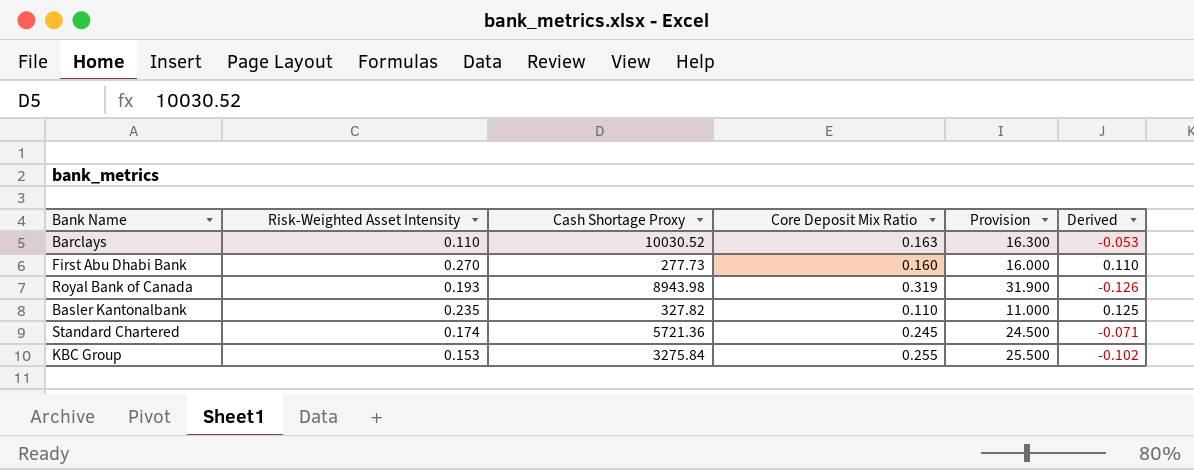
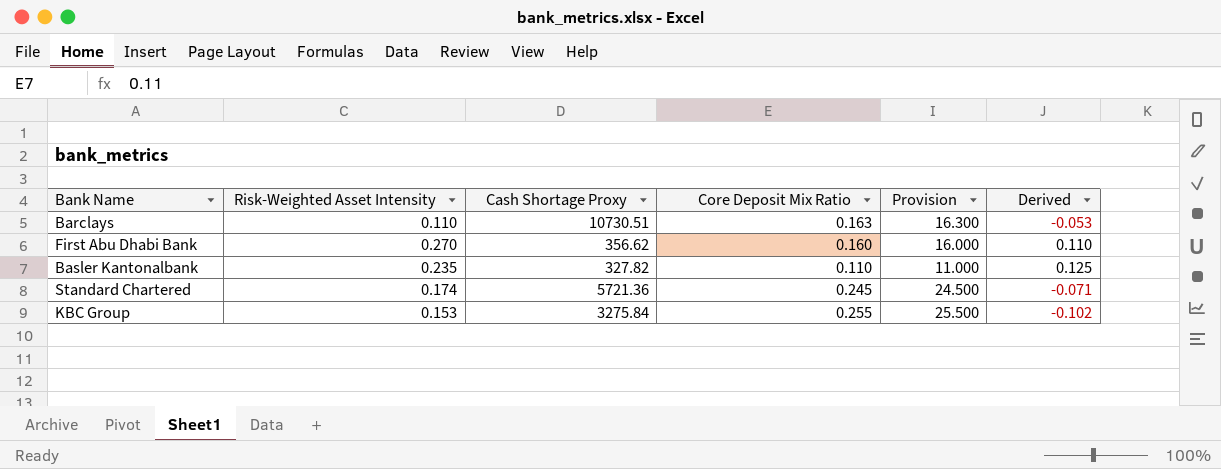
row Royal Bank of Canada: 0.193 | 8943.98 | 0.319 | 31.900 | -0.126 -> none
Barclays | Cash Shortage Proxy: 10030.52 -> 10730.51
First Abu Dhabi Bank | Cash Shortage Proxy: 277.73 -> 356.62

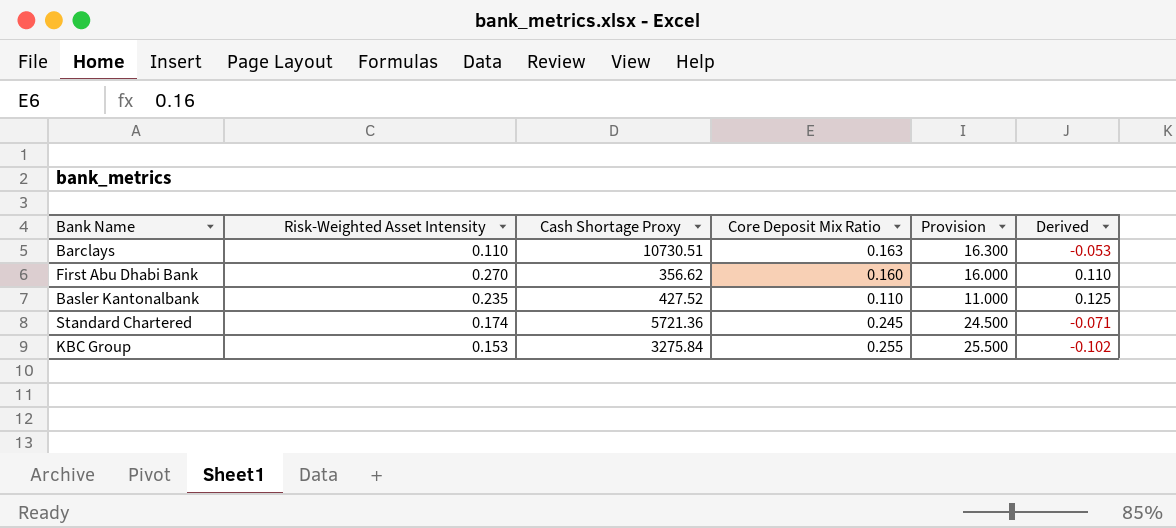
Basler Kantonalbank | Cash Shortage Proxy: 327.82 -> 427.52

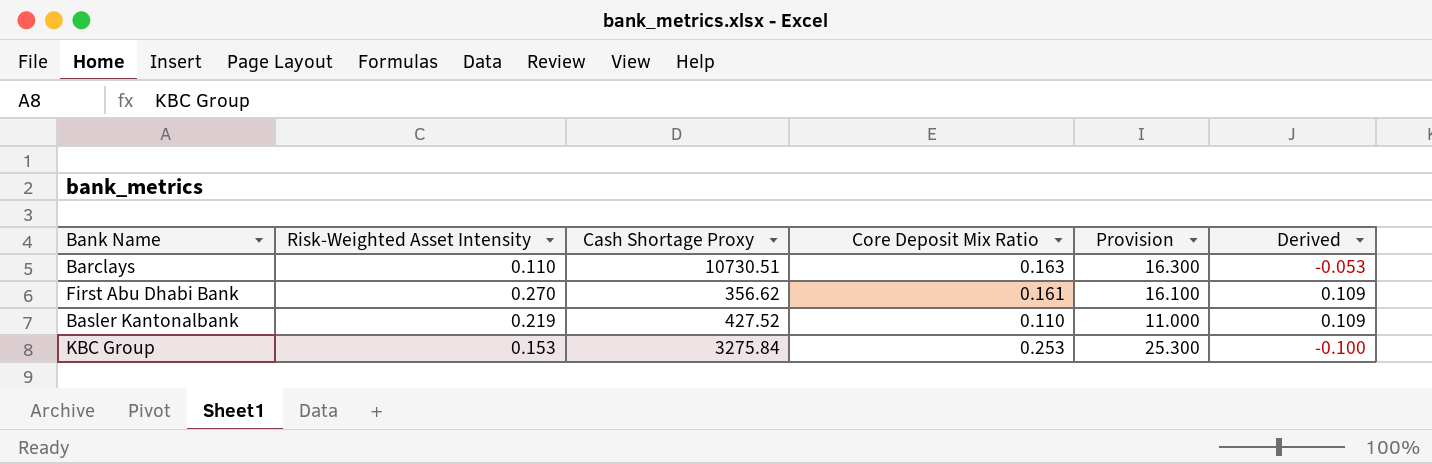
row Standard Chartered: 0.174 | 5721.36 | 0.245 | 24.500 | -0.071 -> none
First Abu Dhabi Bank | Core Deposit Mix Ratio: 0.160 -> 0.161
First Abu Dhabi Bank | Provision: 16.000 -> 16.100
First Abu Dhabi Bank | Derived: 0.110 -> 0.109
Basler Kantonalbank | Risk-Weighted Asset Intensity: 0.235 -> 0.219
Basler Kantonalbank | Derived: 0.125 -> 0.109
KBC Group | Core Deposit Mix Ratio: 0.255 -> 0.253
KBC Group | Provision: 25.500 -> 25.300
KBC Group | Derived: -0.102 -> -0.100

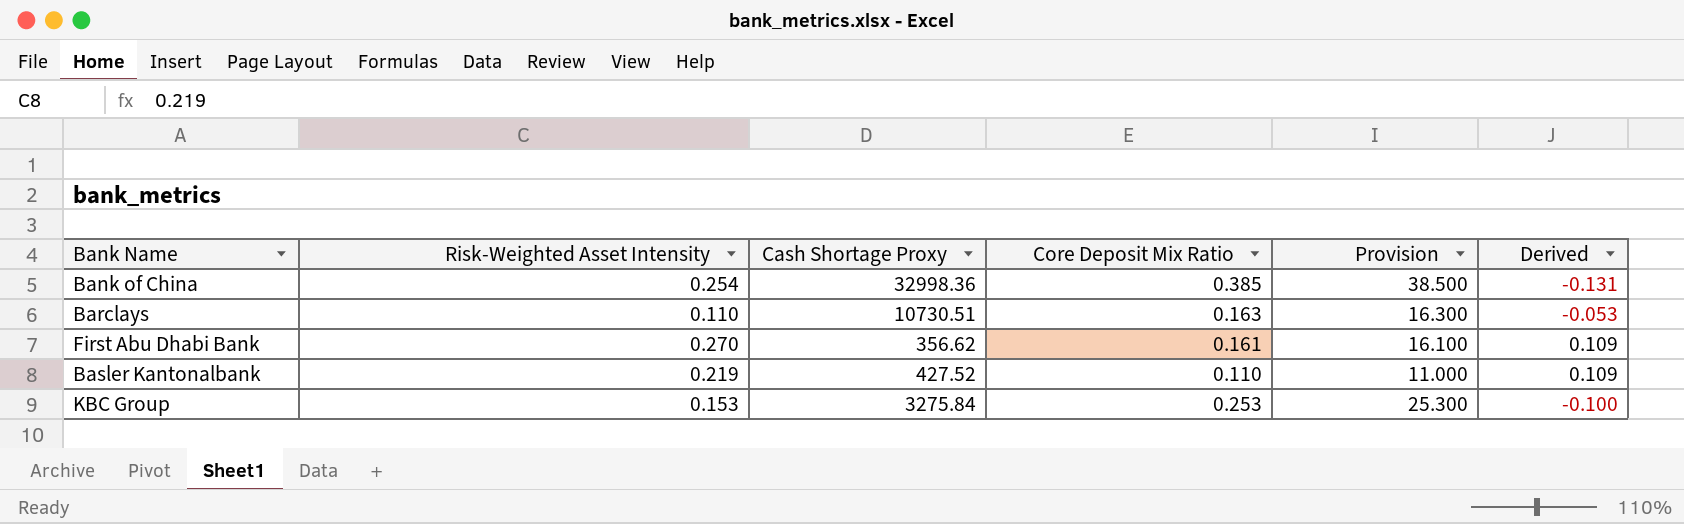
row Bank of China: none -> 0.254 | 32998.36 | 0.385 | 38.500 | -0.131

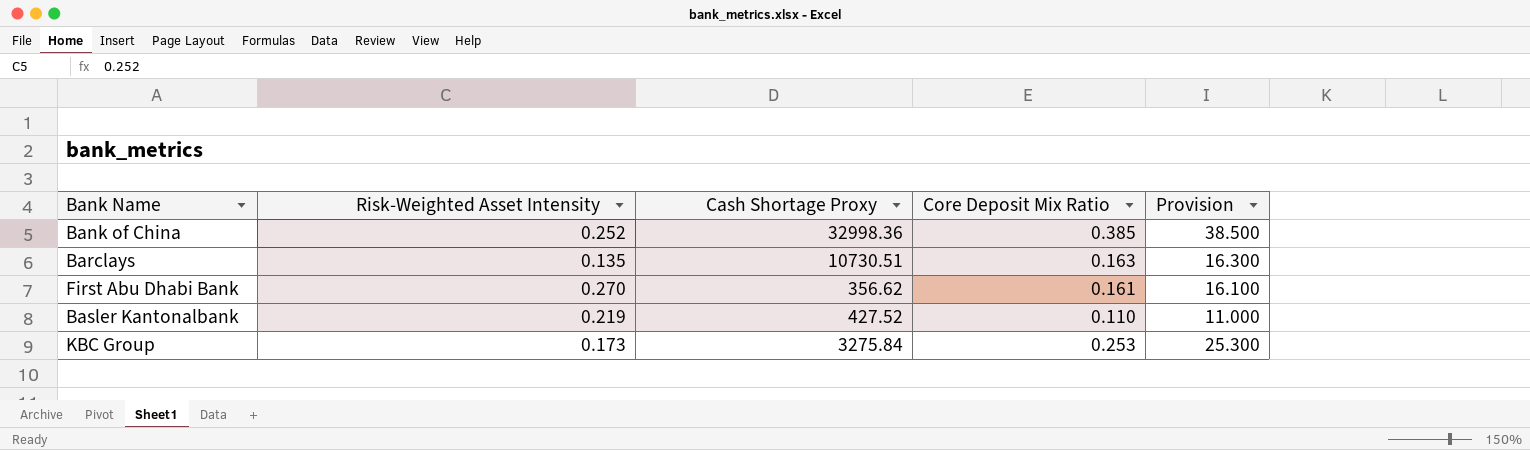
column Derived | formula: [Risk-Weighted Asset Intensity] - [Core Deposit Mix Ratio] -> none
Bank of China | Risk-Weighted Asset Intensity: 0.254 -> 0.252
Barclays | Risk-Weighted Asset Intensity: 0.110 -> 0.135
KBC Group | Risk-Weighted Asset Intensity: 0.153 -> 0.173

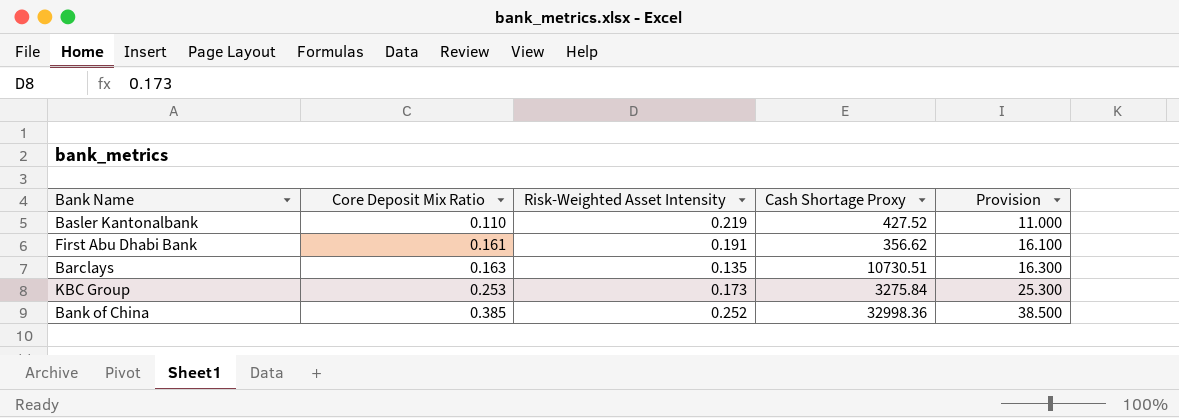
row order: none -> Core Deposit Mix Ratio ascending
column Core Deposit Mix Ratio | position: 4 -> 2
First Abu Dhabi Bank | Risk-Weighted Asset Intensity: 0.270 -> 0.191

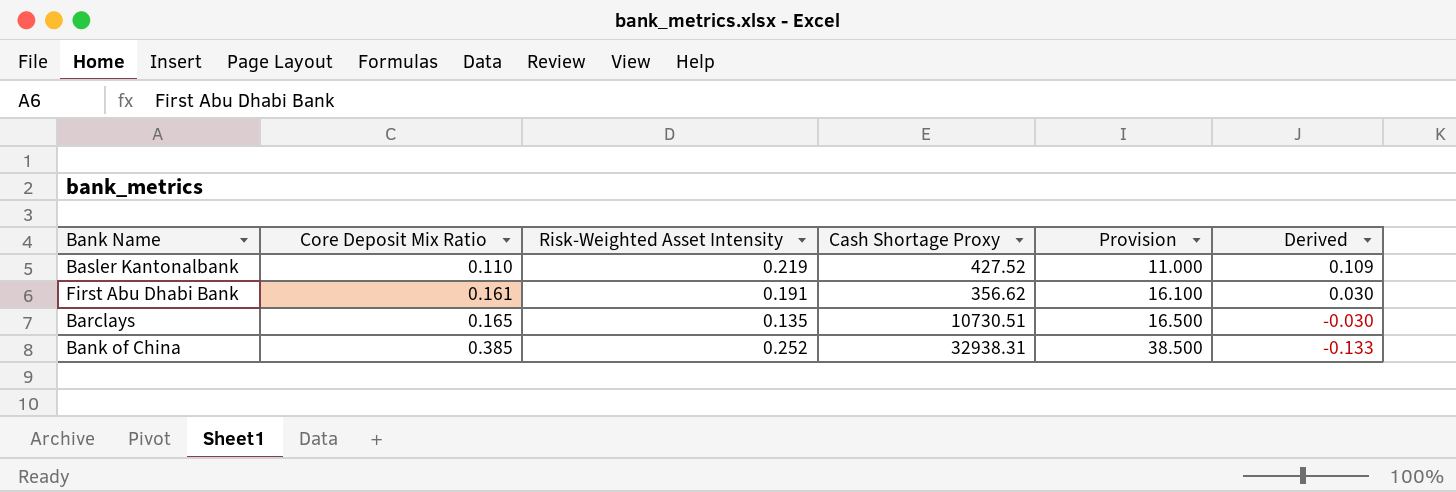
column Derived | formula: none -> [Risk-Weighted Asset Intensity] - [Core Deposit Mix Ratio]
row KBC Group: 0.253 | 0.173 | 3275.84 | 25.300 -> none
Barclays | Core Deposit Mix Ratio: 0.163 -> 0.165
Barclays | Provision: 16.300 -> 16.500
Bank of China | Cash Shortage Proxy: 32998.36 -> 32938.31

